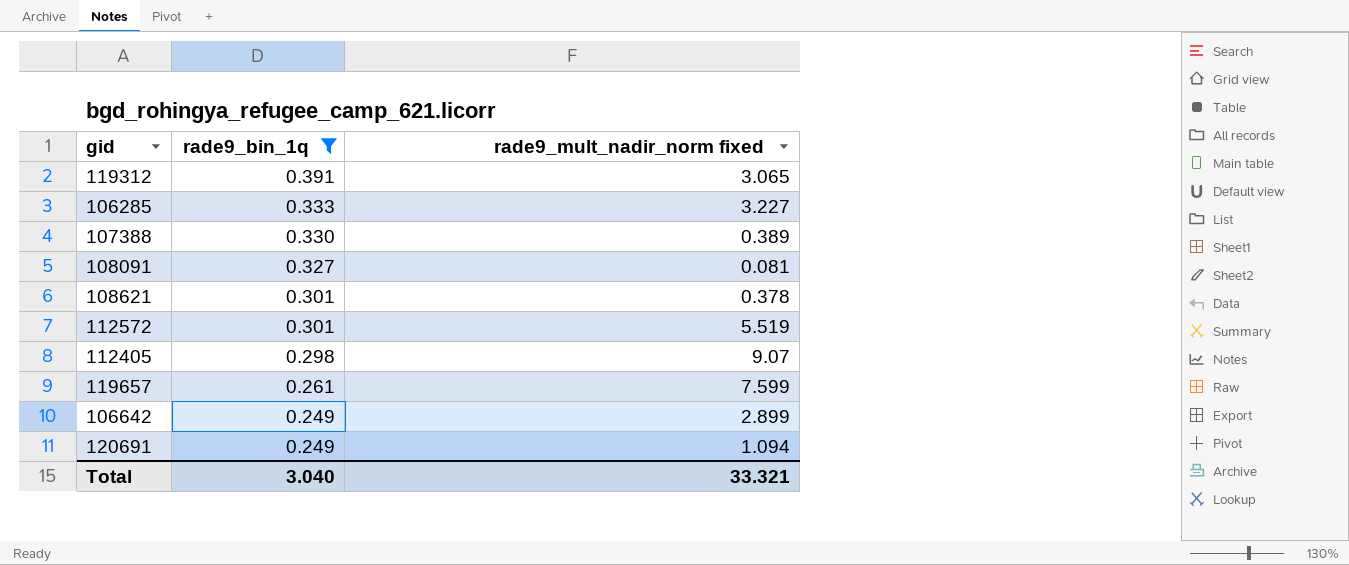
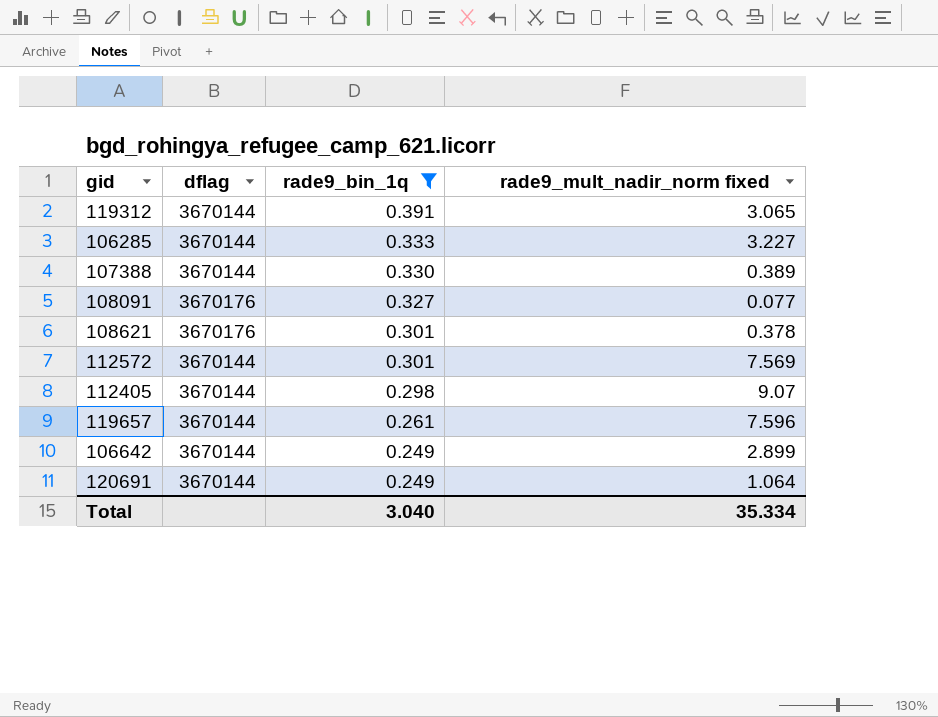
column dflag | position: none -> 2
108091 | rade9_mult_nadir_norm fixed: 0.081 -> 0.077
112572 | rade9_mult_nadir_norm fixed: 5.519 -> 7.569
119657 | rade9_mult_nadir_norm fixed: 7.599 -> 7.596
120691 | rade9_mult_nadir_norm fixed: 1.094 -> 1.064
Total | rade9_mult_nadir_norm fixed: 33.321 -> 35.334

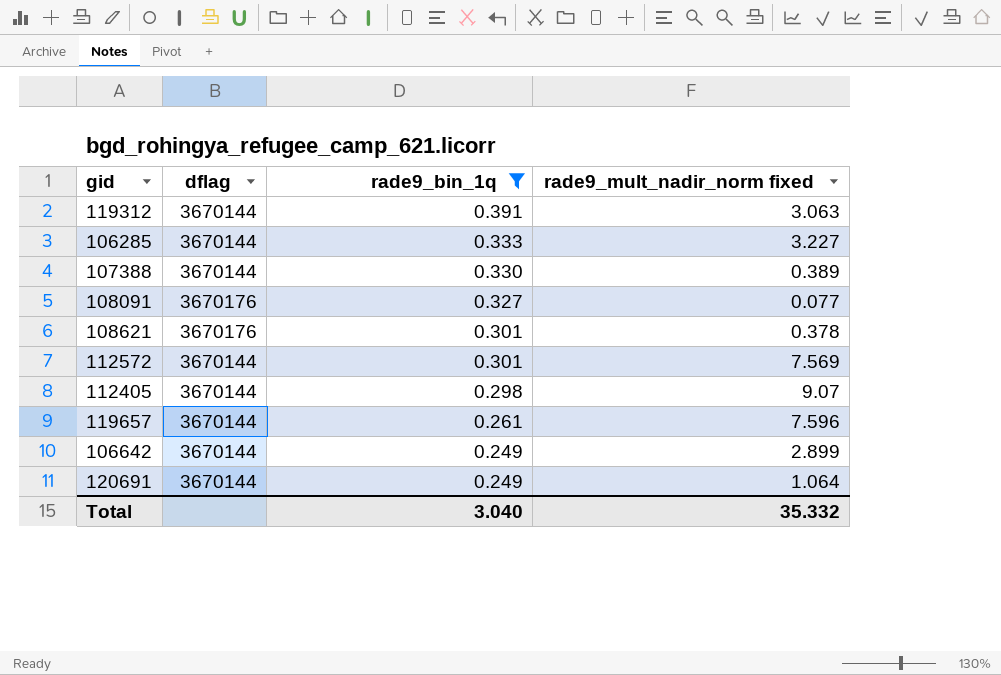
119312 | rade9_mult_nadir_norm fixed: 3.065 -> 3.063
Total | rade9_mult_nadir_norm fixed: 35.334 -> 35.332

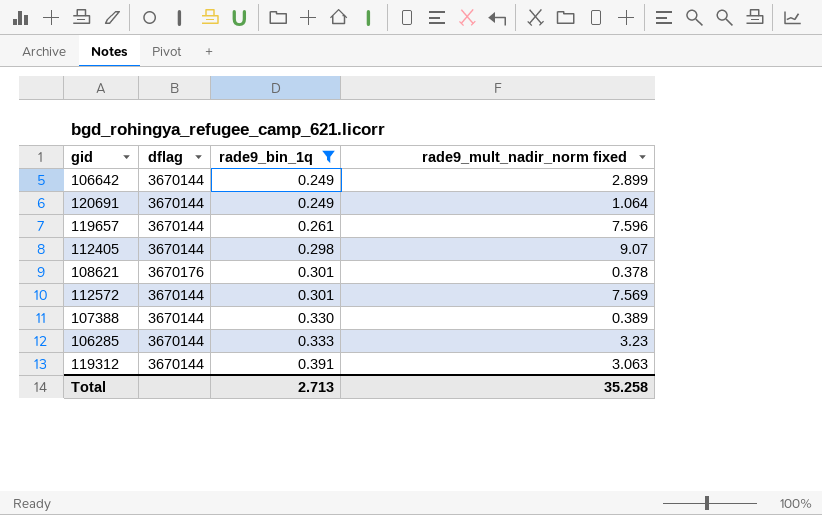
row order: rade9_bin_1q descending -> rade9_bin_1q ascending
row 108091: 3670176 | 0.327 | 0.077 -> none
106285 | rade9_mult_nadir_norm fixed: 3.227 -> 3.23
Total | rade9_bin_1q: 3.040 -> 2.713
Total | rade9_mult_nadir_norm fixed: 35.332 -> 35.258

